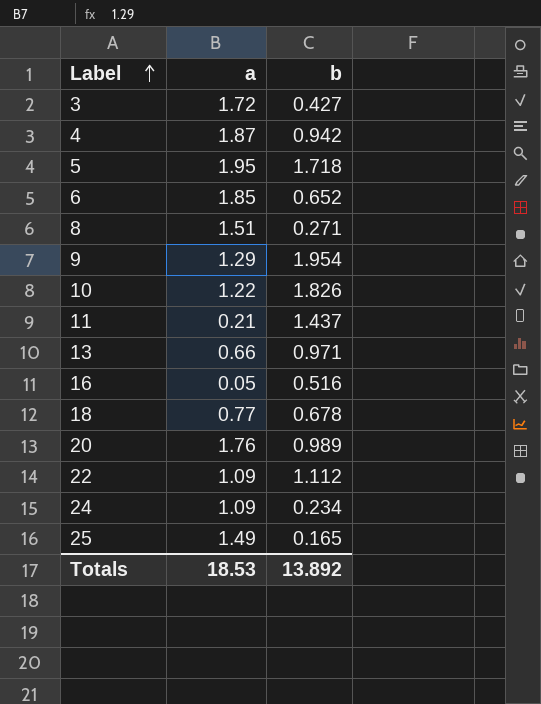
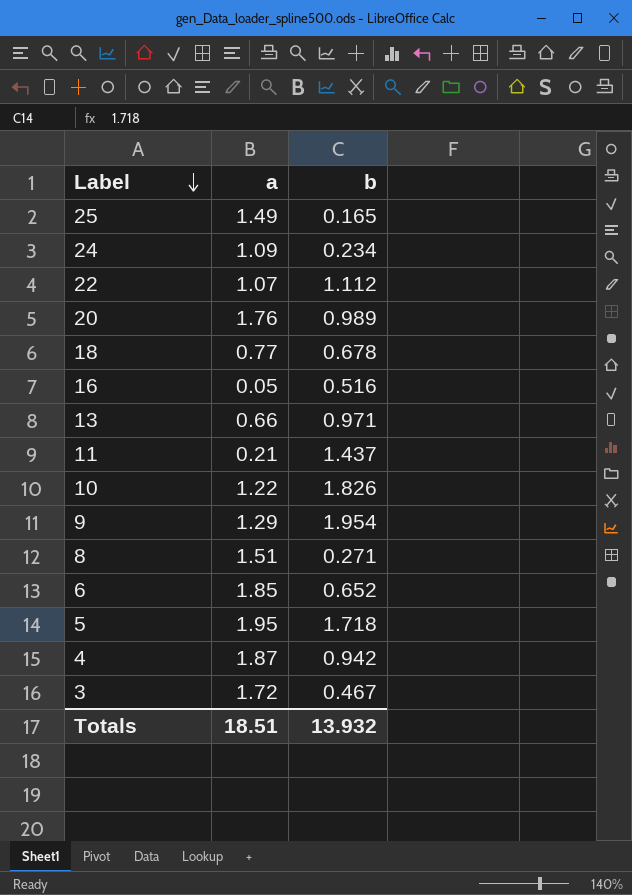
row order: Label ascending -> Label descending
22 | a: 1.09 -> 1.07
3 | b: 0.427 -> 0.467
Totals | a: 18.53 -> 18.51
Totals | b: 13.892 -> 13.932

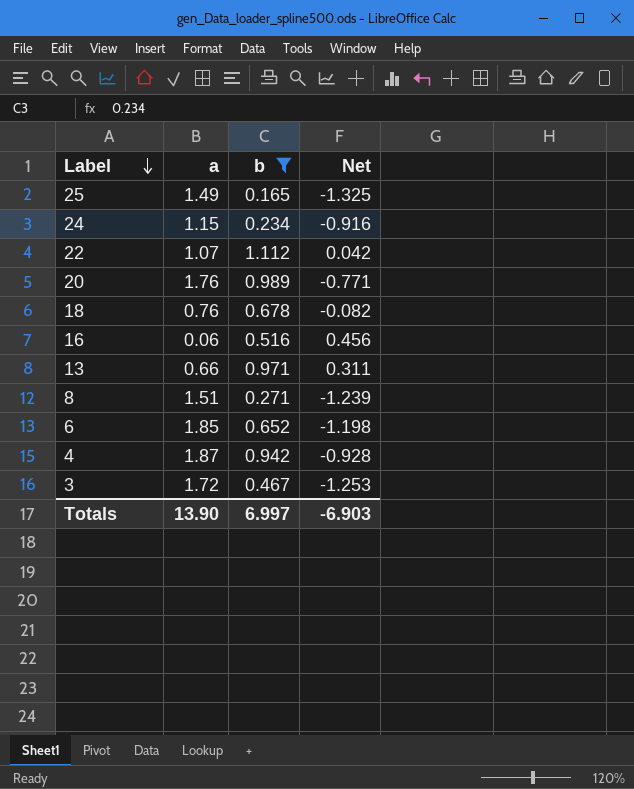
filter: none -> b <= 1.112
column Net | formula: none -> [b] - [a]
24 | a: 1.09 -> 1.15
18 | a: 0.77 -> 0.76
16 | a: 0.05 -> 0.06
Totals | a: 18.51 -> 13.90
Totals | b: 13.932 -> 6.997

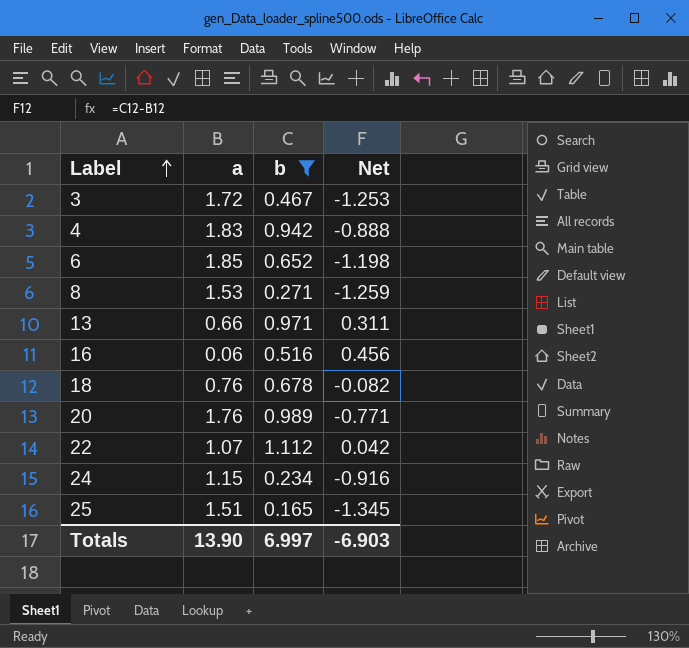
row order: Label descending -> Label ascending
4 | a: 1.87 -> 1.83
4 | Net: -0.928 -> -0.888
8 | a: 1.51 -> 1.53
8 | Net: -1.239 -> -1.259
25 | a: 1.49 -> 1.51
25 | Net: -1.325 -> -1.345

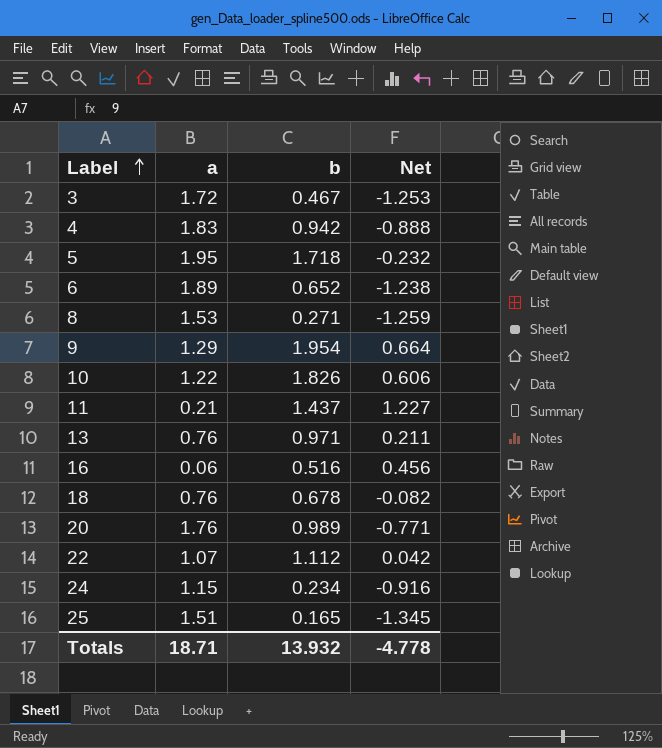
filter: b <= 1.112 -> none
6 | a: 1.85 -> 1.89
6 | Net: -1.198 -> -1.238
13 | a: 0.66 -> 0.76
13 | Net: 0.311 -> 0.211
Totals | a: 13.90 -> 18.71
Totals | b: 6.997 -> 13.932
Totals | Net: -6.903 -> -4.778

